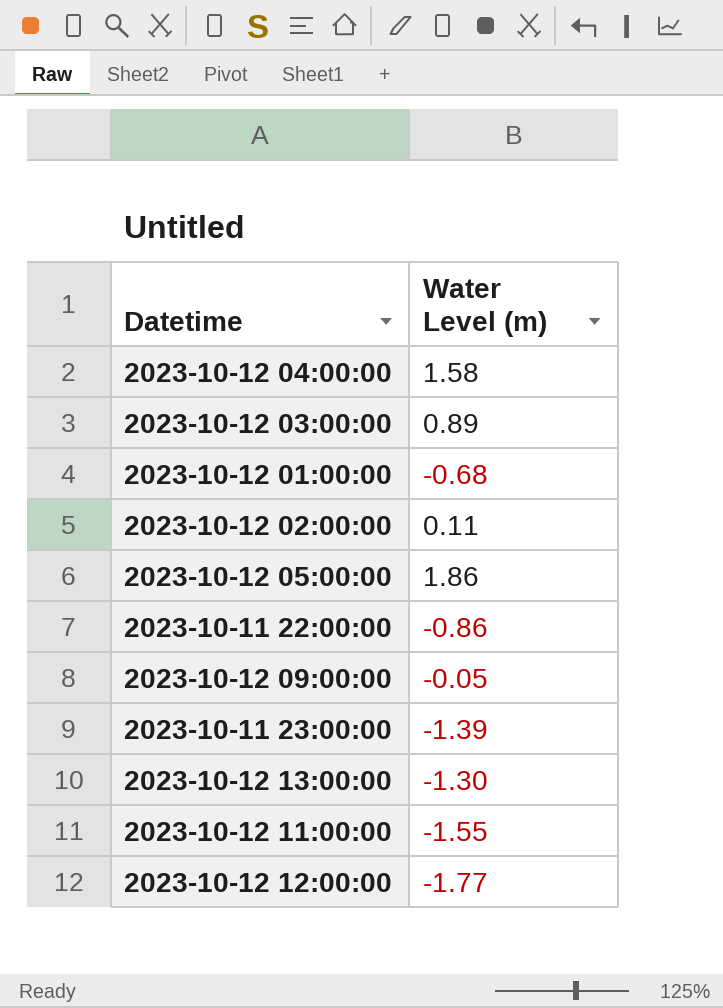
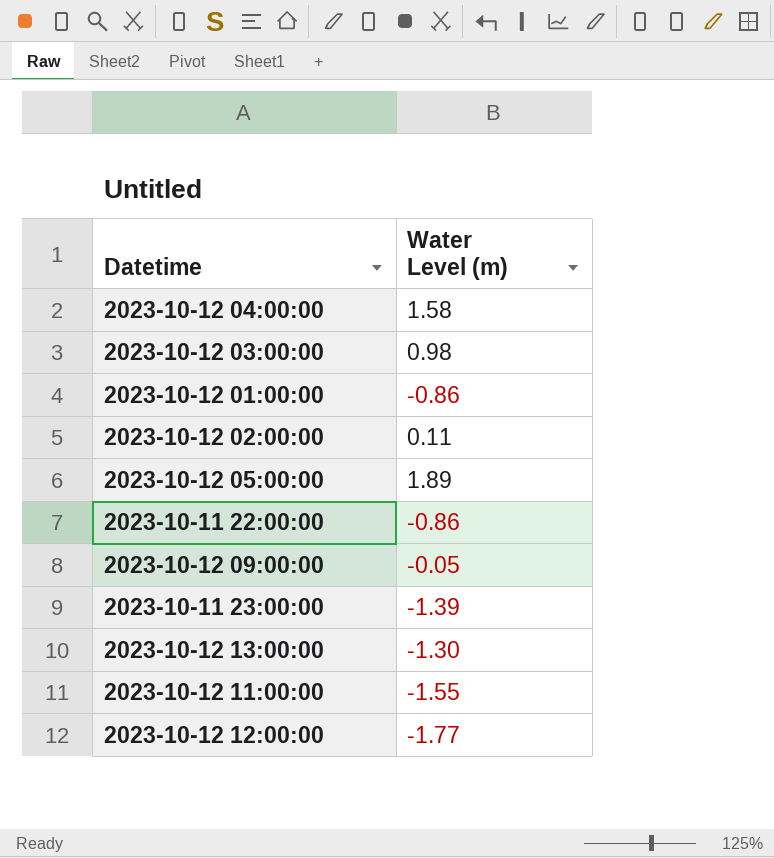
2023-10-12 03:00:00 | Water Level (m): 0.89 -> 0.98
2023-10-12 01:00:00 | Water Level (m): -0.68 -> -0.86
2023-10-12 05:00:00 | Water Level (m): 1.86 -> 1.89

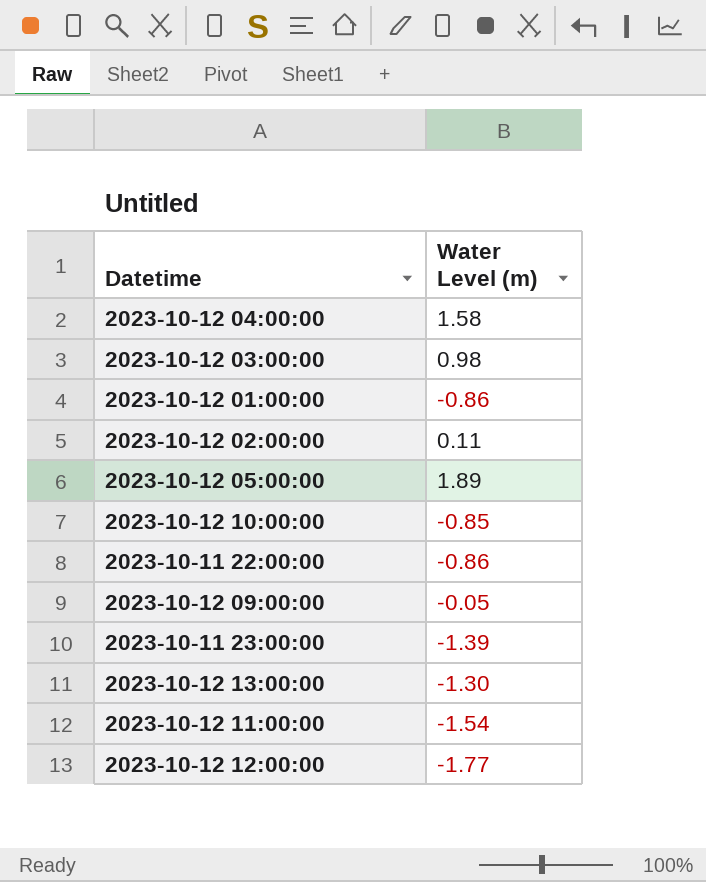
row 2023-10-12 10:00:00: none -> -0.85
2023-10-12 11:00:00 | Water Level (m): -1.55 -> -1.54

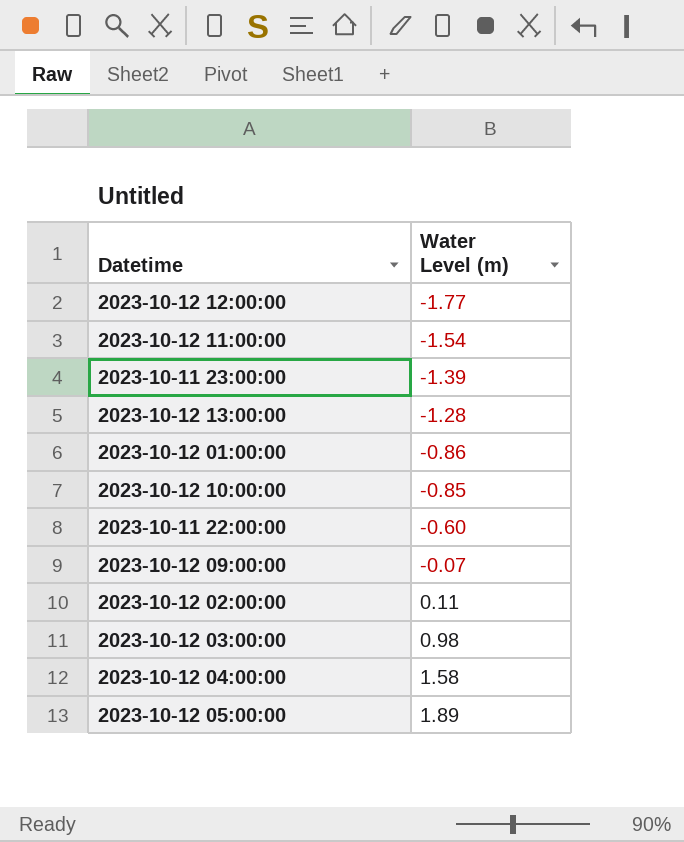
row order: none -> Water Level (m) ascending
2023-10-12 13:00:00 | Water Level (m): -1.30 -> -1.28
2023-10-11 22:00:00 | Water Level (m): -0.86 -> -0.60
2023-10-12 09:00:00 | Water Level (m): -0.05 -> -0.07

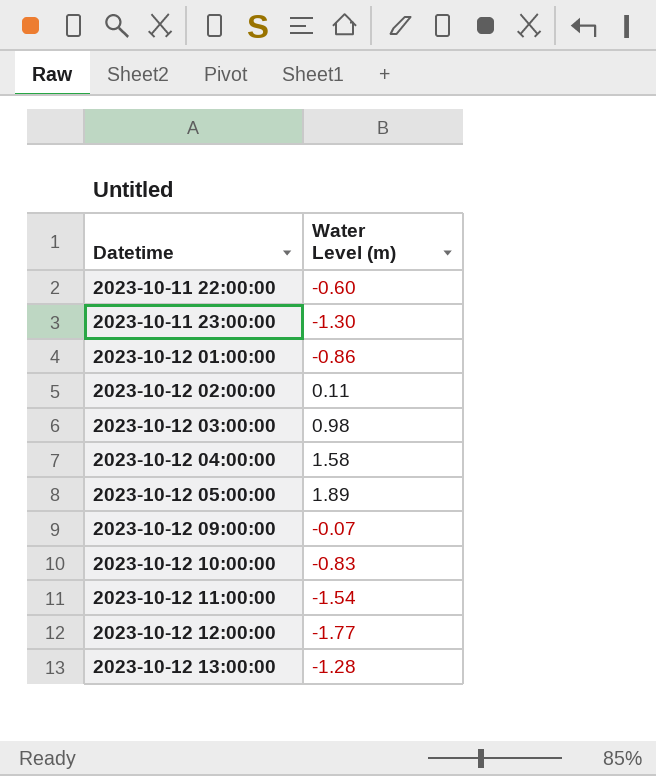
row order: Water Level (m) ascending -> Datetime ascending
2023-10-11 23:00:00 | Water Level (m): -1.39 -> -1.30
2023-10-12 10:00:00 | Water Level (m): -0.85 -> -0.83

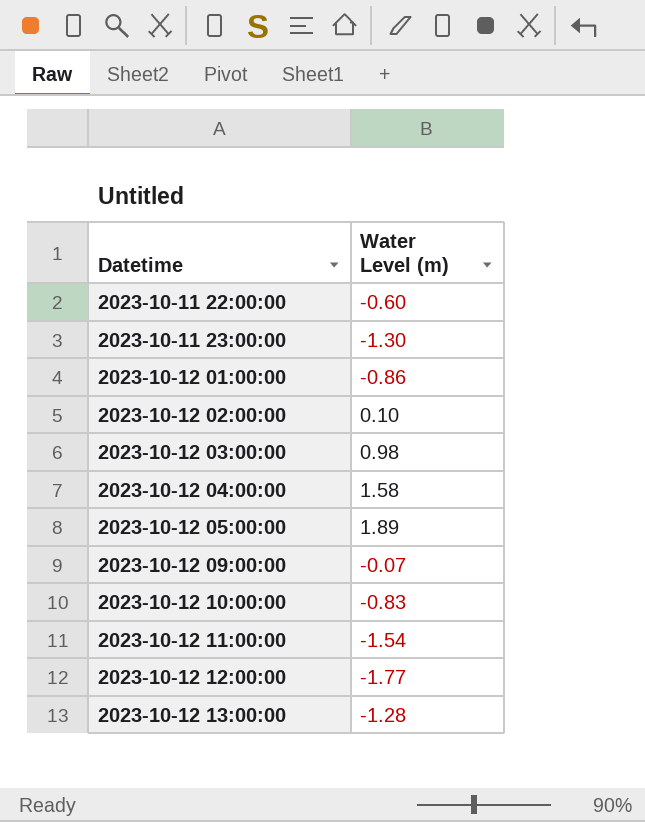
2023-10-12 02:00:00 | Water Level (m): 0.11 -> 0.10

